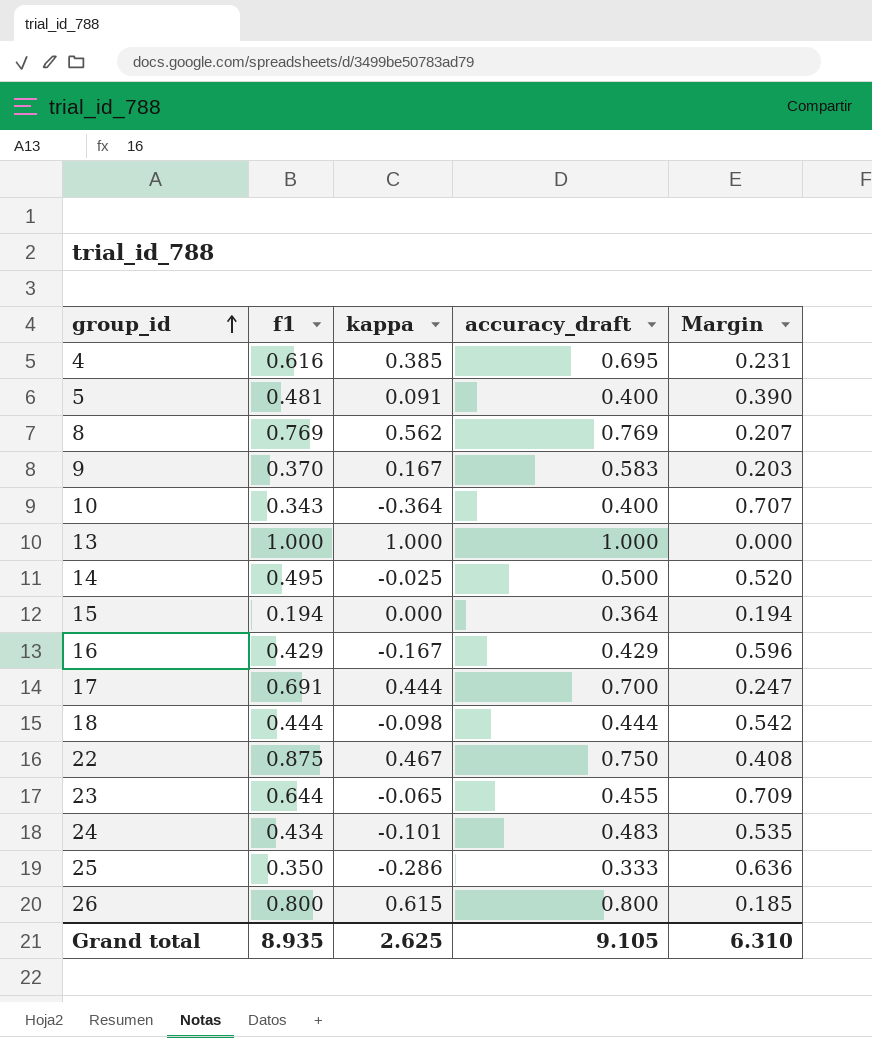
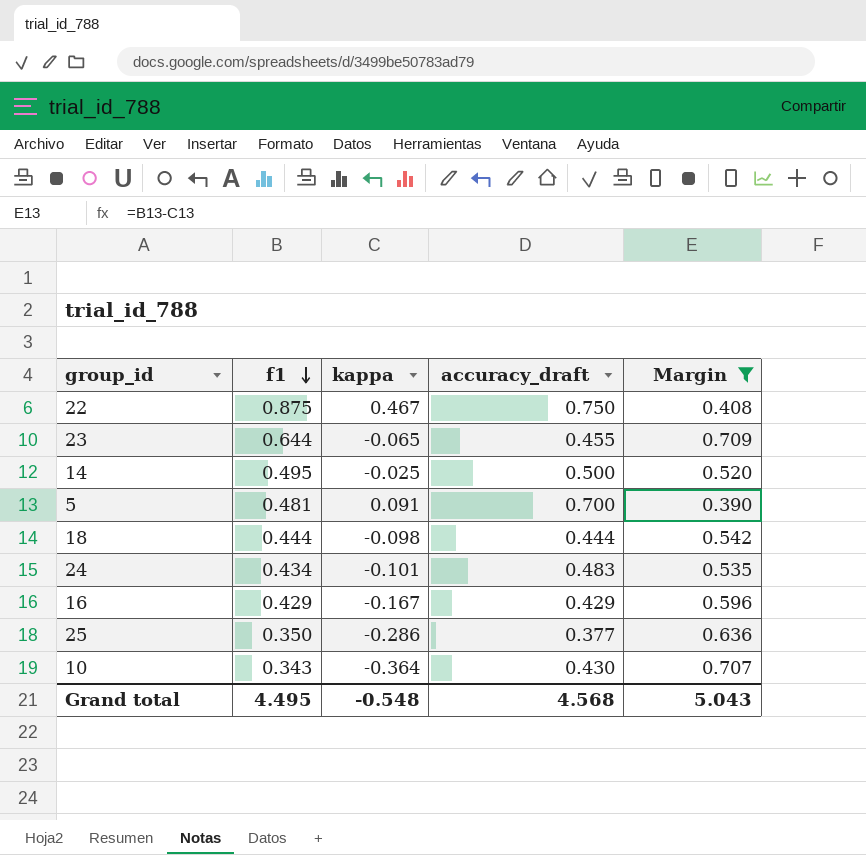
filter: none -> Margin >= 0.390
row order: group_id ascending -> f1 descending
5 | accuracy_draft: 0.400 -> 0.700
25 | accuracy_draft: 0.333 -> 0.377
10 | accuracy_draft: 0.400 -> 0.430
Grand total | f1: 8.935 -> 4.495
Grand total | kappa: 2.625 -> -0.548
Grand total | accuracy_draft: 9.105 -> 4.568
Grand total | Margin: 6.310 -> 5.043

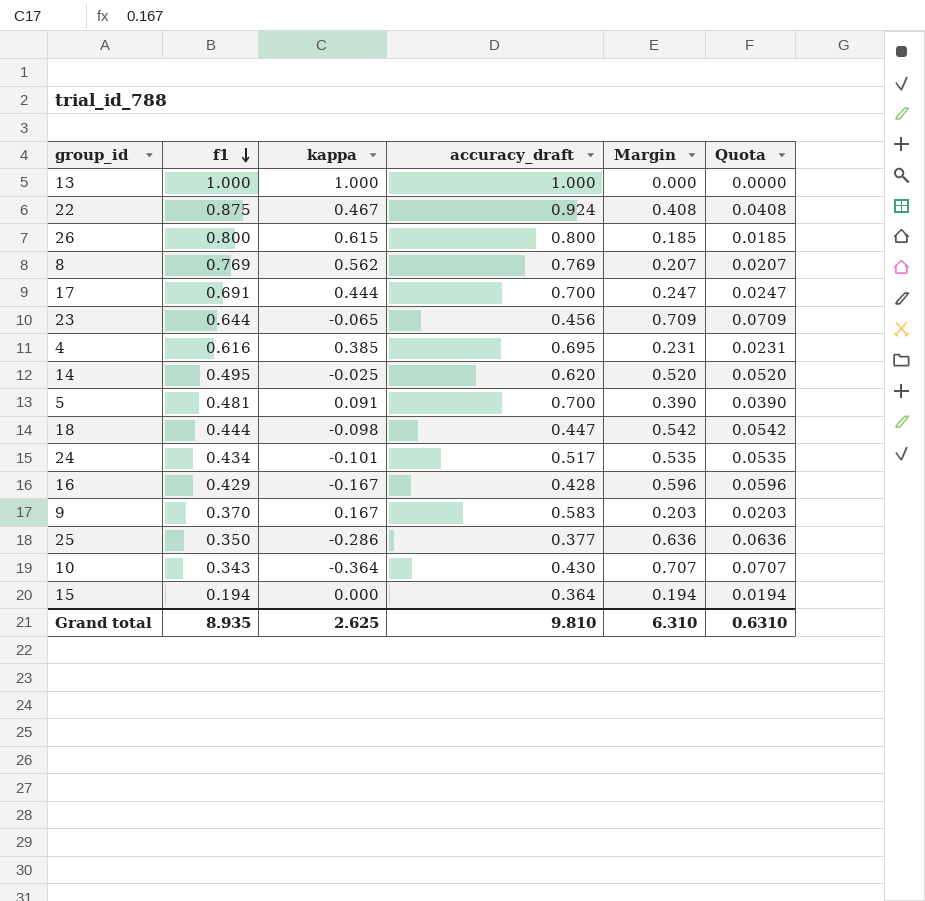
filter: Margin >= 0.390 -> none
column Quota | formula: none -> [Margin] * 0.1
22 | accuracy_draft: 0.750 -> 0.924
23 | accuracy_draft: 0.455 -> 0.456
14 | accuracy_draft: 0.500 -> 0.620
18 | accuracy_draft: 0.444 -> 0.447
24 | accuracy_draft: 0.483 -> 0.517
16 | accuracy_draft: 0.429 -> 0.428
Grand total | f1: 4.495 -> 8.935
Grand total | kappa: -0.548 -> 2.625
Grand total | accuracy_draft: 4.568 -> 9.810
Grand total | Margin: 5.043 -> 6.310

